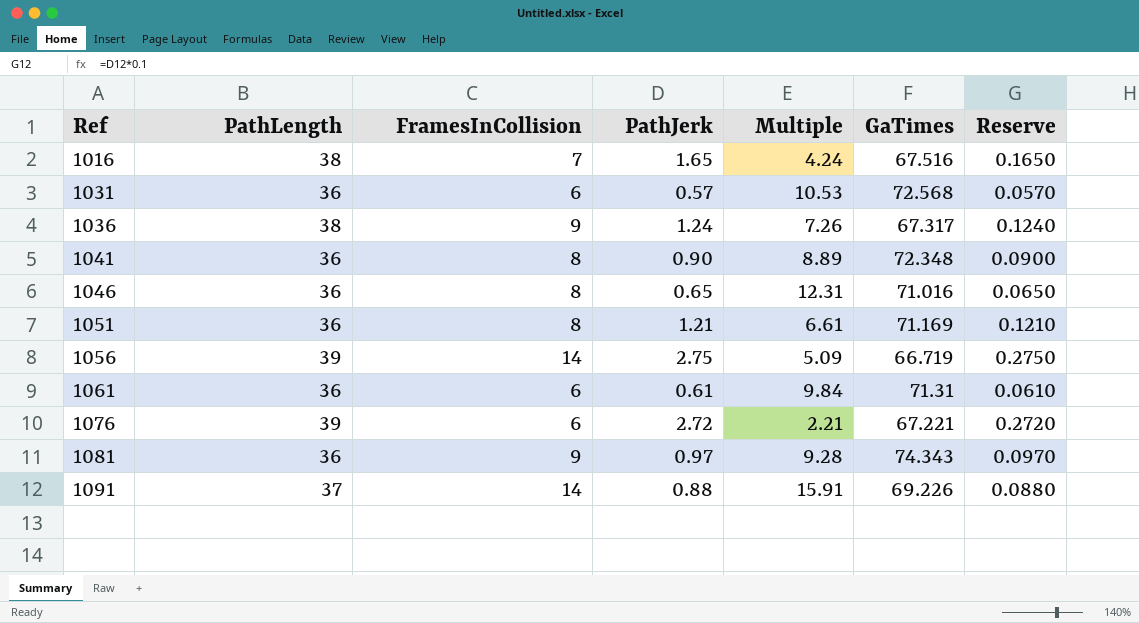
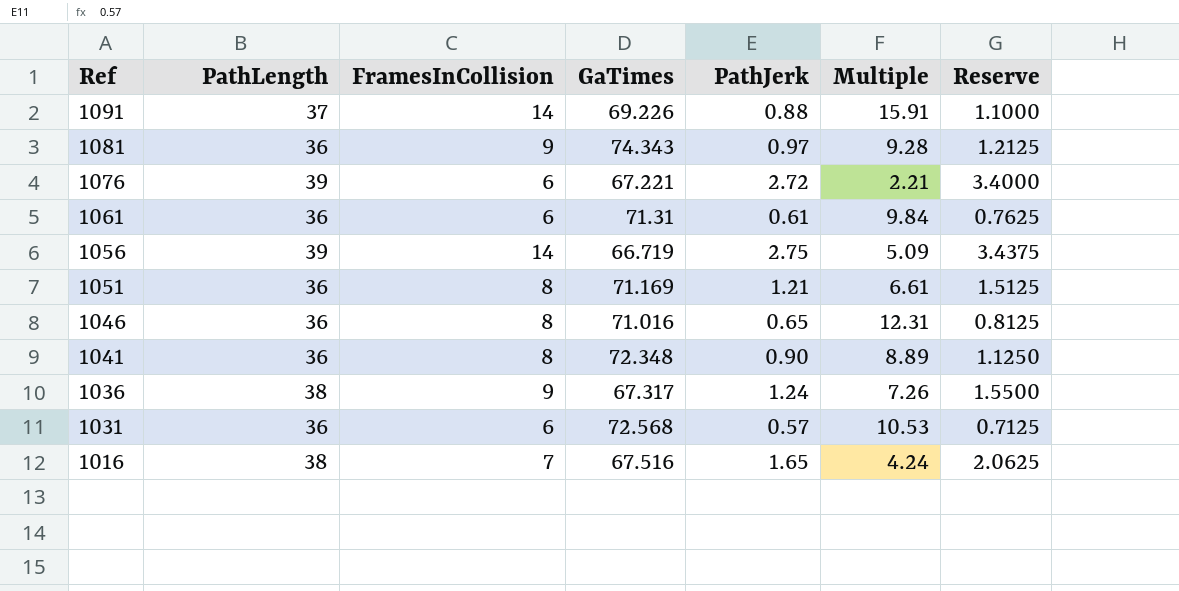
row order: Ref ascending -> Ref descending
column GaTimes | position: 6 -> 4
column Reserve | formula: [PathJerk] * 0.1 -> [PathJerk] * 1.25

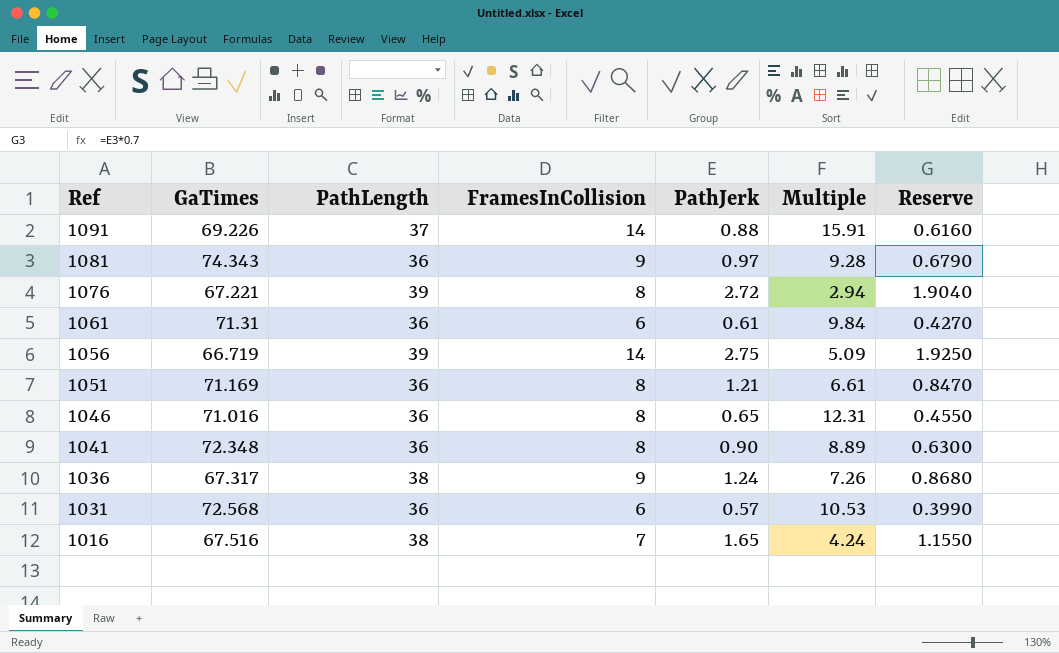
column GaTimes | position: 4 -> 2
column Reserve | formula: [PathJerk] * 1.25 -> [PathJerk] * 0.7
1076 | FramesInCollision: 6 -> 8
1076 | Multiple: 2.21 -> 2.94

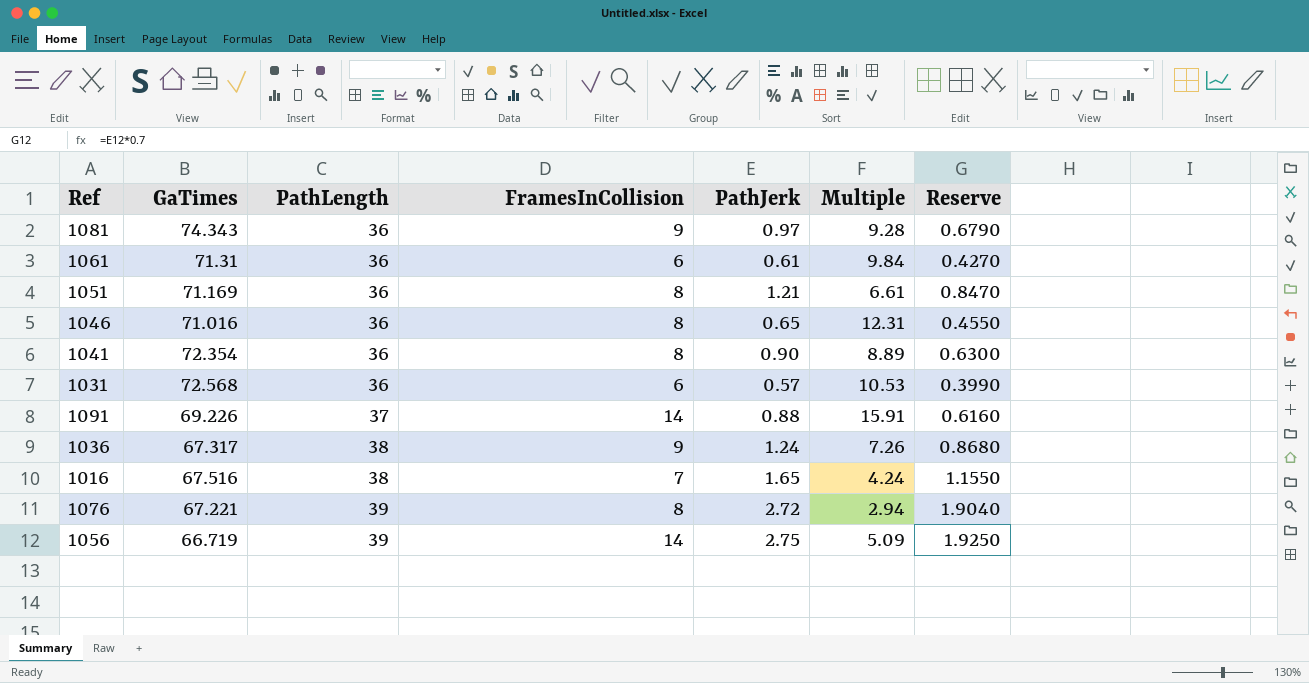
row order: Ref descending -> PathLength ascending
1041 | GaTimes: 72.348 -> 72.354

